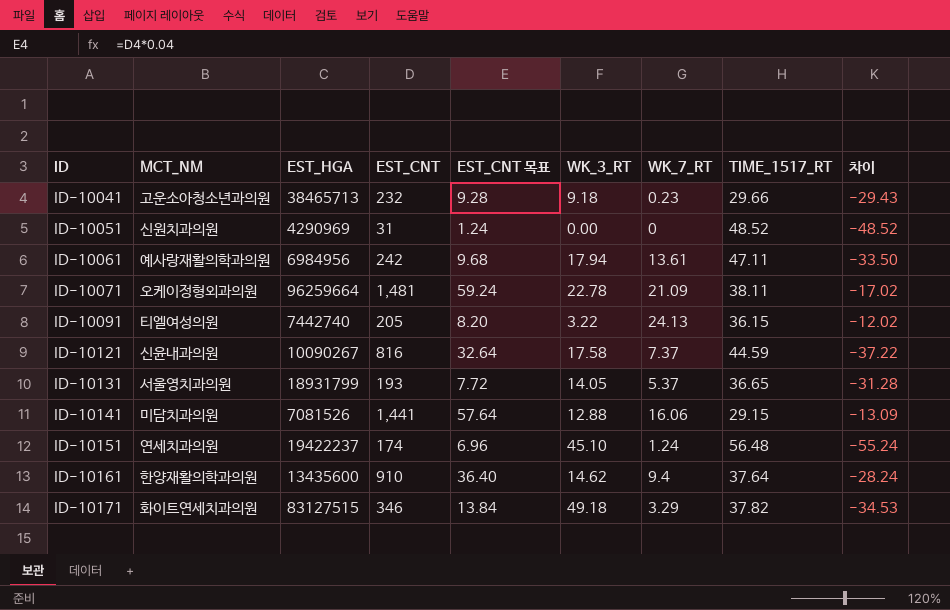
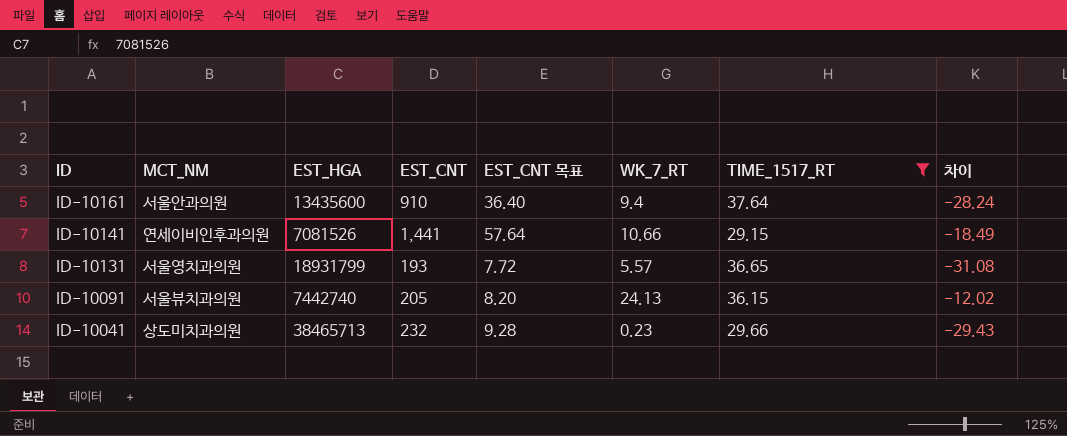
filter: none -> TIME_1517_RT <= 37.64
row order: ID ascending -> ID descending
column WK_3_RT | position: 6 -> none
ID-10161 | MCT_NM: 한양재활의학과의원 -> 서울안과의원
ID-10141 | MCT_NM: 미담치과의원 -> 연세이비인후과의원
ID-10141 | WK_7_RT: 16.06 -> 10.66
ID-10141 | 차이: -13.09 -> -18.49
ID-10131 | WK_7_RT: 5.37 -> 5.57
ID-10131 | 차이: -31.28 -> -31.08
ID-10091 | MCT_NM: 티엘여성의원 -> 서울뷰치과의원
ID-10041 | MCT_NM: 고운소아청소년과의원 -> 상도미치과의원

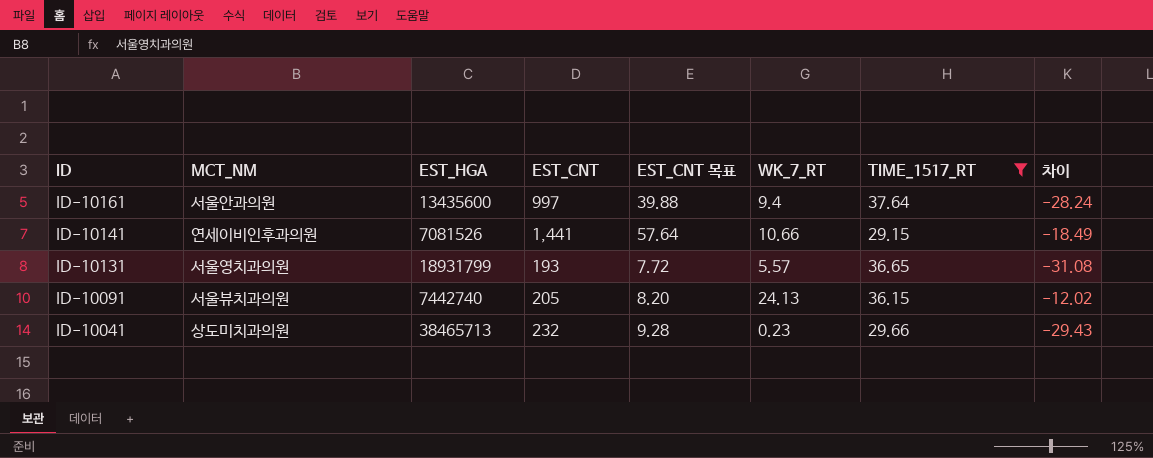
ID-10161 | EST_CNT: 910 -> 997
ID-10161 | EST_CNT 목표: 36.40 -> 39.88

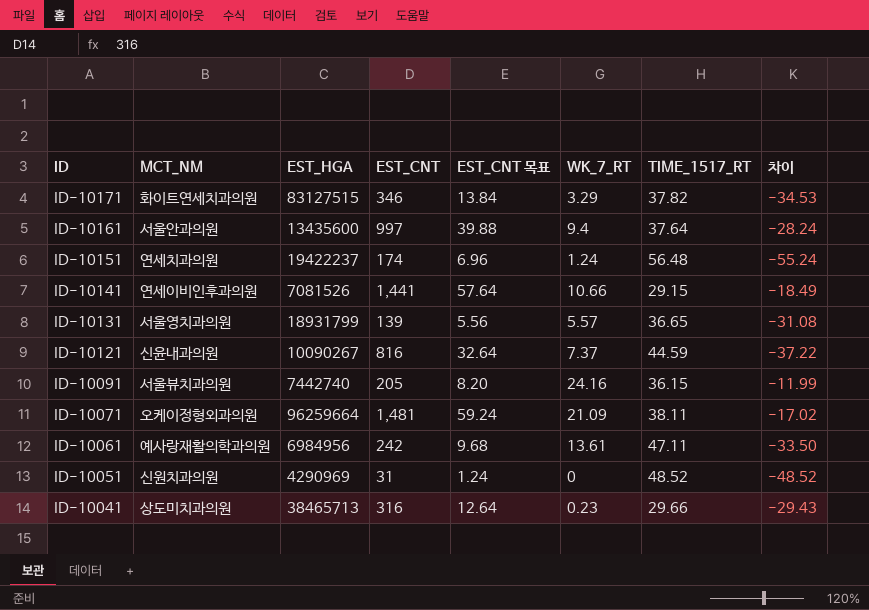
filter: TIME_1517_RT <= 37.64 -> none
ID-10131 | EST_CNT: 193 -> 139
ID-10131 | EST_CNT 목표: 7.72 -> 5.56
ID-10091 | WK_7_RT: 24.13 -> 24.16
ID-10091 | 차이: -12.02 -> -11.99
ID-10041 | EST_CNT: 232 -> 316
ID-10041 | EST_CNT 목표: 9.28 -> 12.64

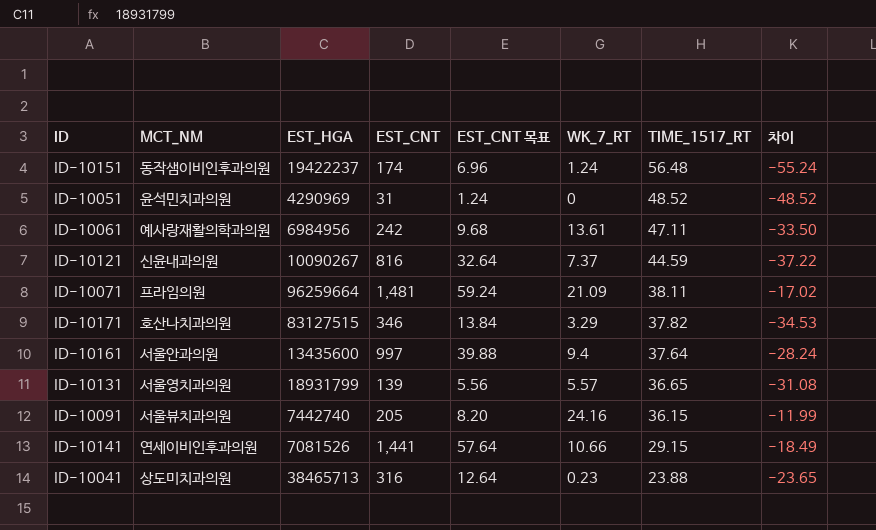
row order: ID descending -> TIME_1517_RT descending
ID-10151 | MCT_NM: 연세치과의원 -> 동작샘이비인후과의원
ID-10051 | MCT_NM: 신원치과의원 -> 윤석민치과의원
ID-10071 | MCT_NM: 오케이정형외과의원 -> 프라임의원
ID-10171 | MCT_NM: 화이트연세치과의원 -> 호산나치과의원
ID-10041 | TIME_1517_RT: 29.66 -> 23.88
ID-10041 | 차이: -29.43 -> -23.65

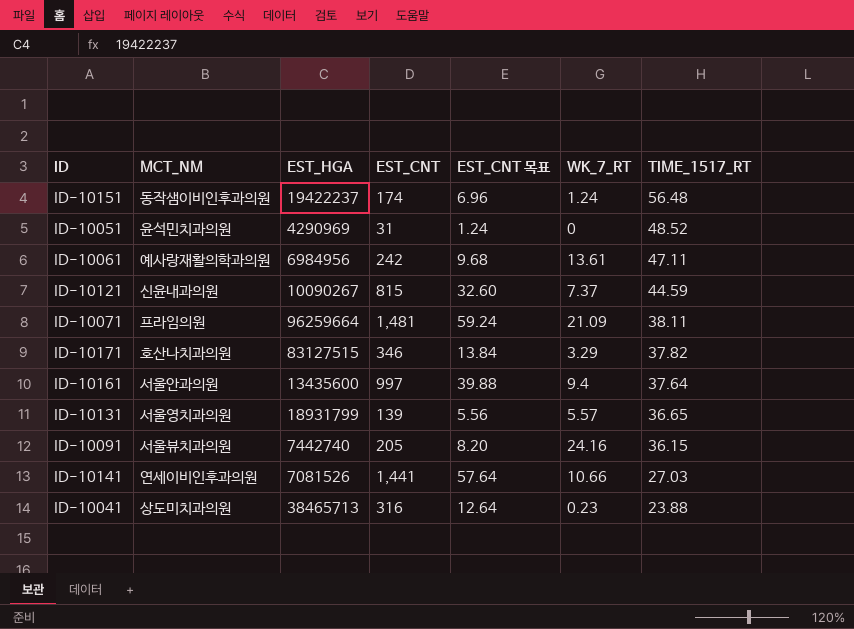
column 차이 | formula: [WK_7_RT] - [TIME_1517_RT] -> none
ID-10121 | EST_CNT: 816 -> 815
ID-10121 | EST_CNT 목표: 32.64 -> 32.60
ID-10141 | TIME_1517_RT: 29.15 -> 27.03

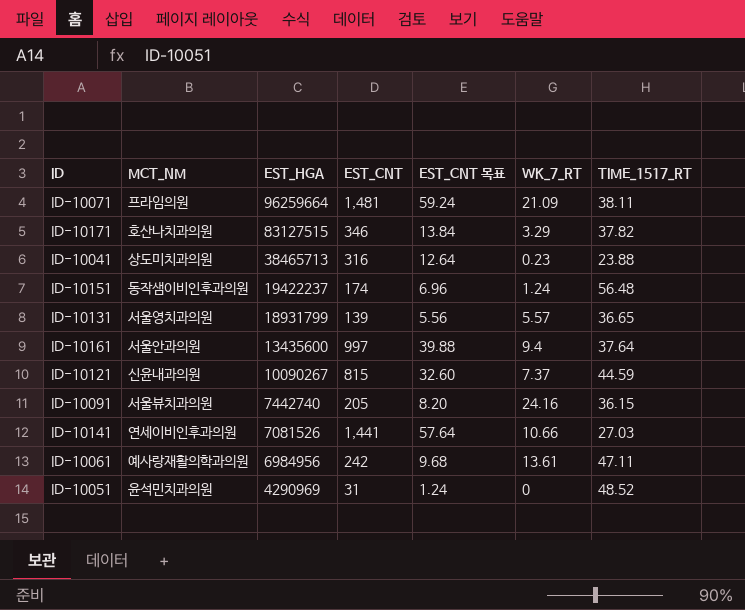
row order: TIME_1517_RT descending -> EST_HGA descending

